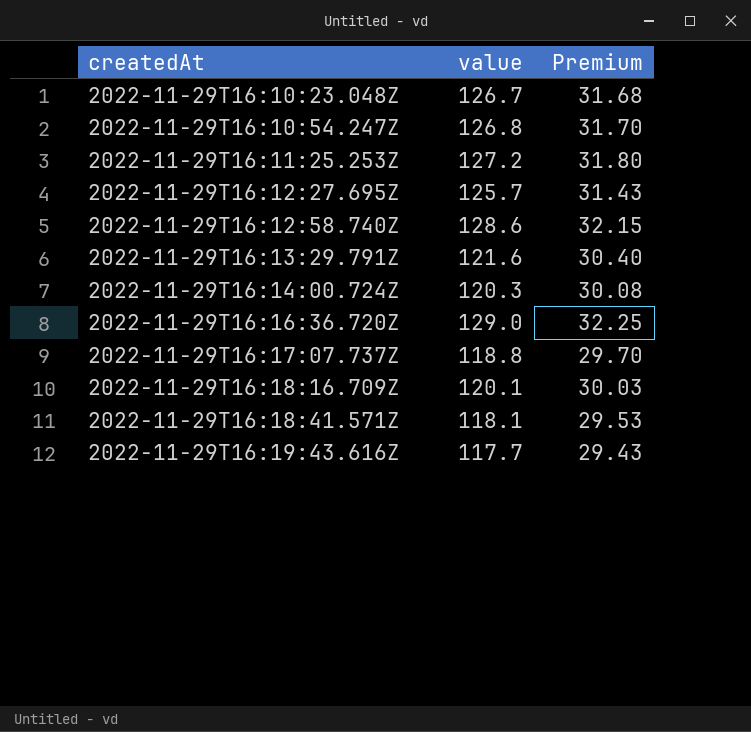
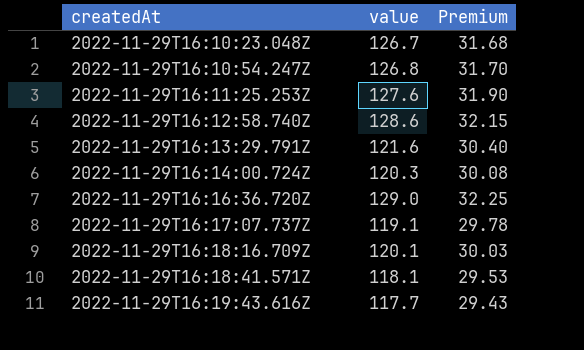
row 2022-11-29T16:12:27.695Z: 125.7 | 31.43 -> none
2022-11-29T16:11:25.253Z | value: 127.2 -> 127.6
2022-11-29T16:11:25.253Z | Premium: 31.80 -> 31.90
2022-11-29T16:17:07.737Z | value: 118.8 -> 119.1
2022-11-29T16:17:07.737Z | Premium: 29.70 -> 29.78

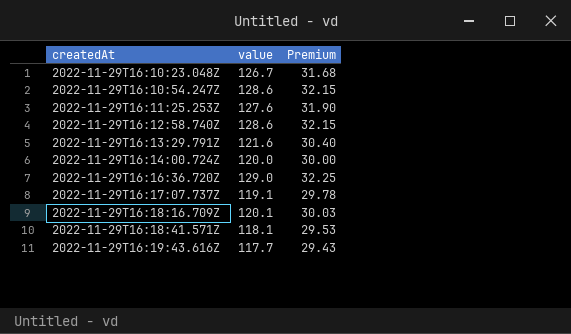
2022-11-29T16:10:54.247Z | value: 126.8 -> 128.6
2022-11-29T16:10:54.247Z | Premium: 31.70 -> 32.15
2022-11-29T16:14:00.724Z | value: 120.3 -> 120.0
2022-11-29T16:14:00.724Z | Premium: 30.08 -> 30.00

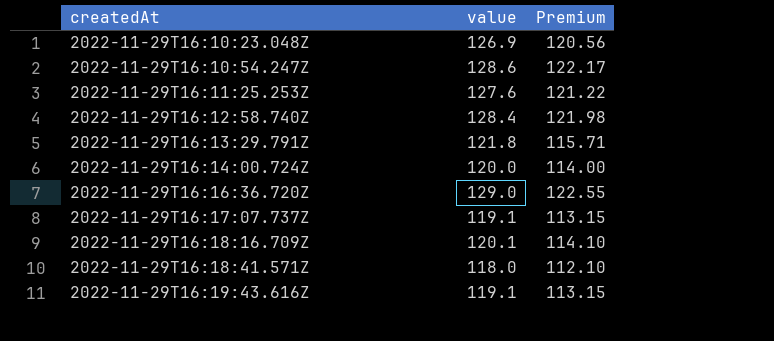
column Premium | formula: [value] * 0.25 -> [value] * 0.95
2022-11-29T16:10:23.048Z | value: 126.7 -> 126.9
2022-11-29T16:12:58.740Z | value: 128.6 -> 128.4
2022-11-29T16:13:29.791Z | value: 121.6 -> 121.8
2022-11-29T16:18:41.571Z | value: 118.1 -> 118.0
2022-11-29T16:19:43.616Z | value: 117.7 -> 119.1

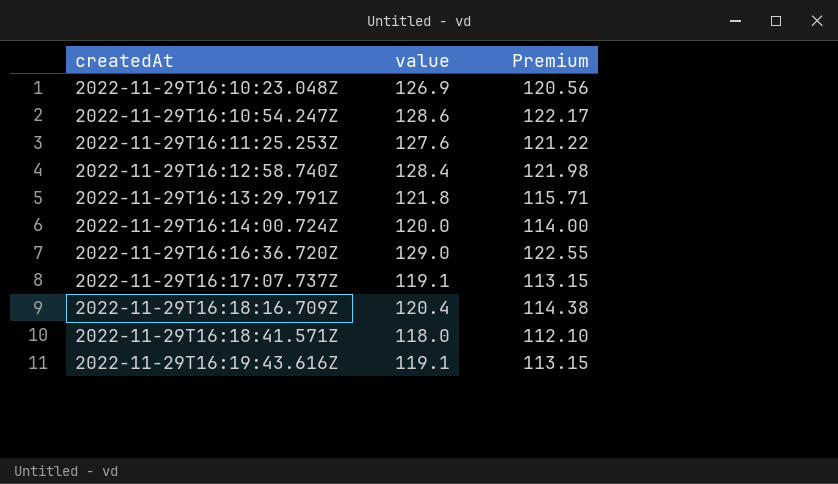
2022-11-29T16:18:16.709Z | value: 120.1 -> 120.4
2022-11-29T16:18:16.709Z | Premium: 114.10 -> 114.38

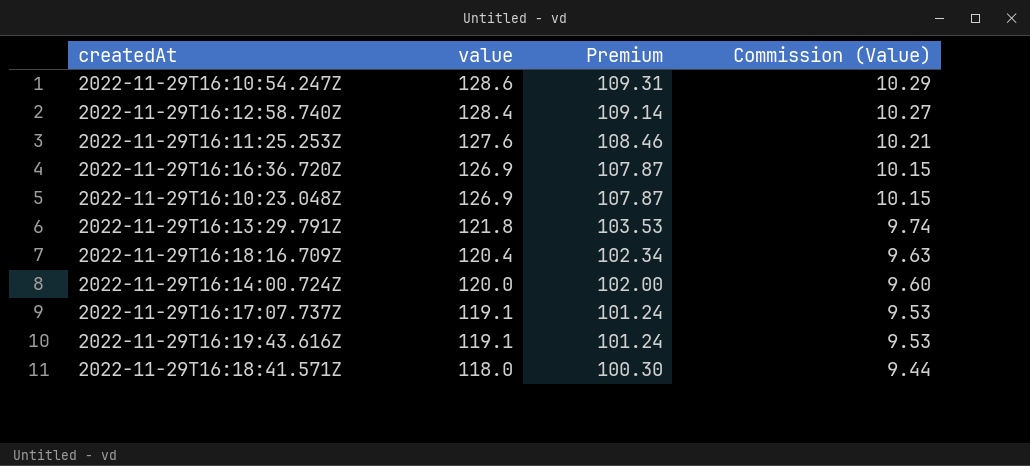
row order: createdAt ascending -> value descending
column Premium | formula: [value] * 0.95 -> [value] * 0.85
column Commission (Value) | formula: none -> [value] * 0.08
2022-11-29T16:16:36.720Z | value: 129.0 -> 126.9

